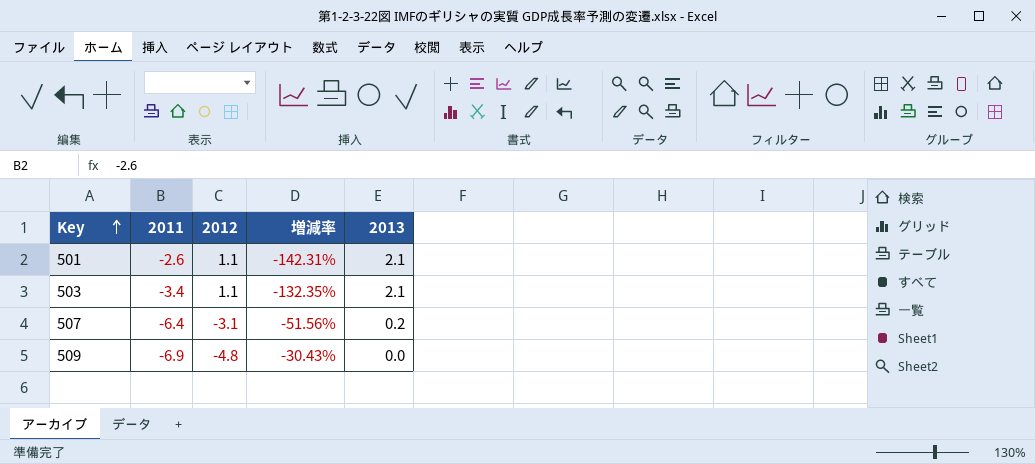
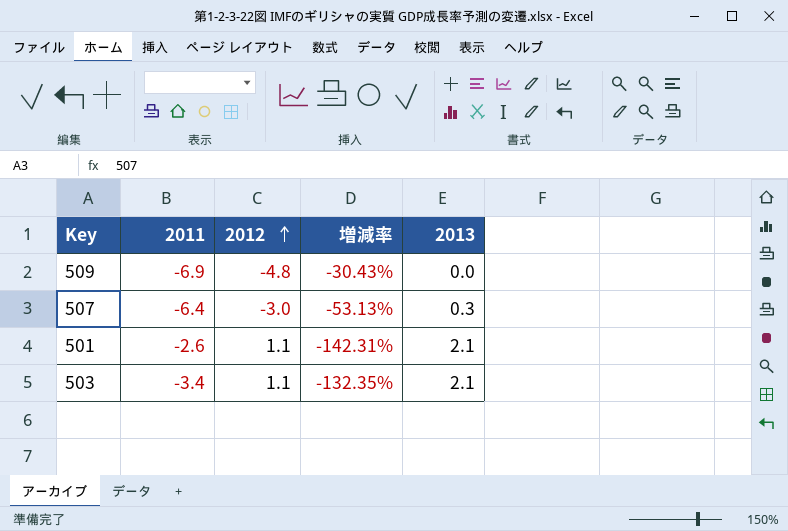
row order: Key ascending -> 2012 ascending
507 | 2012: -3.1 -> -3.0
507 | 増減率: -51.56% -> -53.13%
507 | 2013: 0.2 -> 0.3

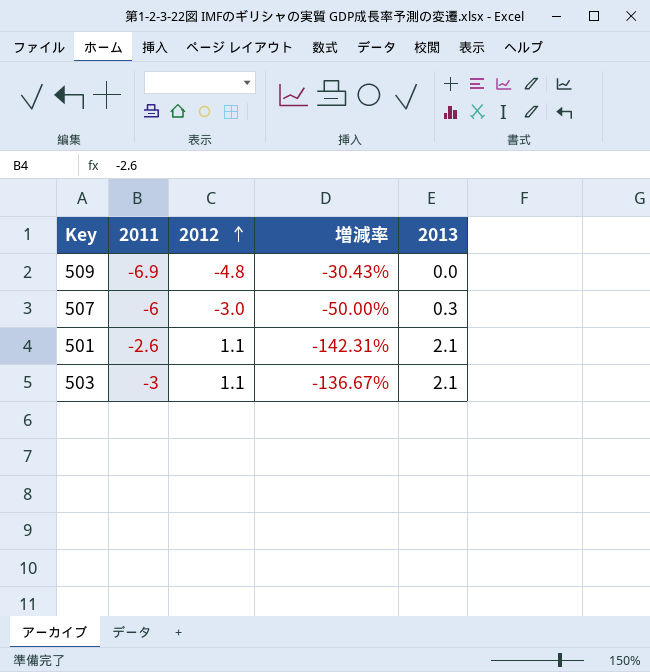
507 | 2011: -6.4 -> -6
507 | 増減率: -53.13% -> -50.00%
503 | 2011: -3.4 -> -3
503 | 増減率: -132.35% -> -136.67%

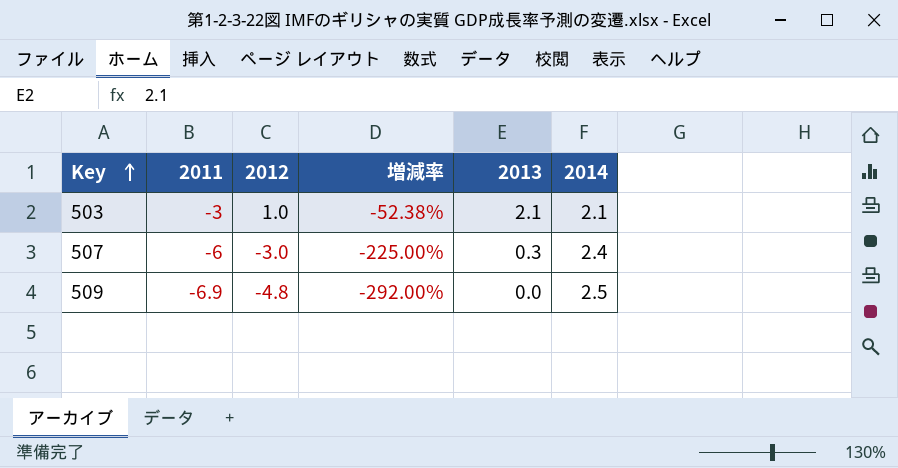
row order: 2012 ascending -> Key ascending
column 増減率 | formula: ([2012] - [2011]) / [2011] -> ([2012] - [2014]) / [2014]
column 2014 | position: none -> 6
row 501: -2.6 | 1.1 | -142.31% | 2.1 -> none
503 | 2012: 1.1 -> 1.0

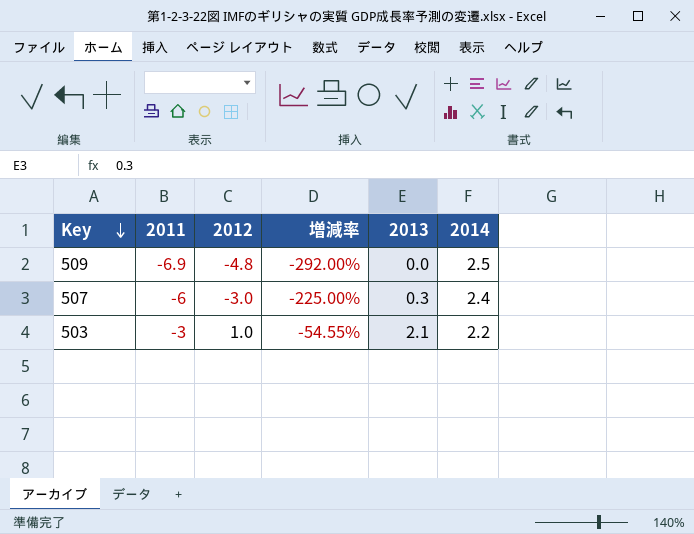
row order: Key ascending -> Key descending
503 | 増減率: -52.38% -> -54.55%
503 | 2014: 2.1 -> 2.2

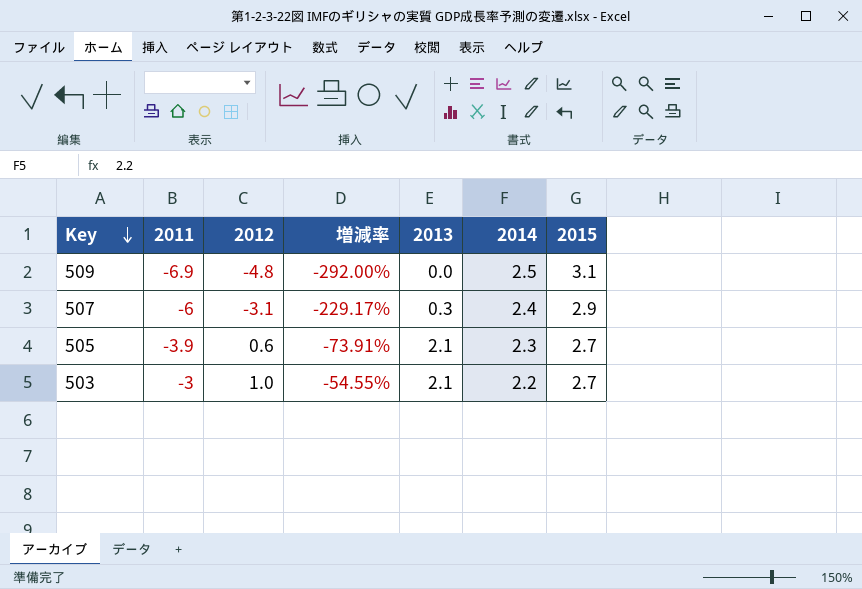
column 2015 | position: none -> 7
507 | 2012: -3.0 -> -3.1
507 | 増減率: -225.00% -> -229.17%
row 505: none -> -3.9 | 0.6 | -73.91% | 2.1 | 2.3 | 2.7

